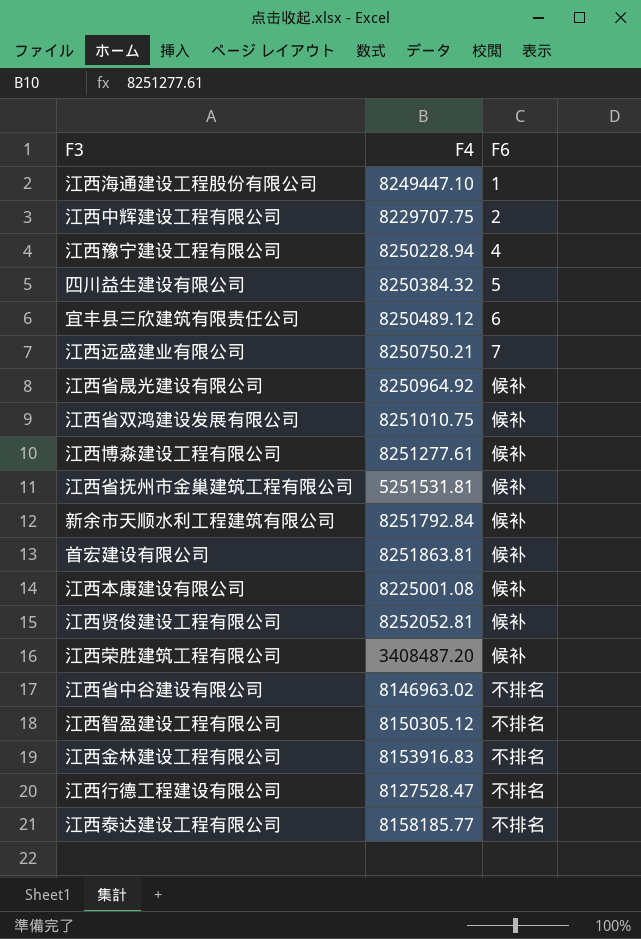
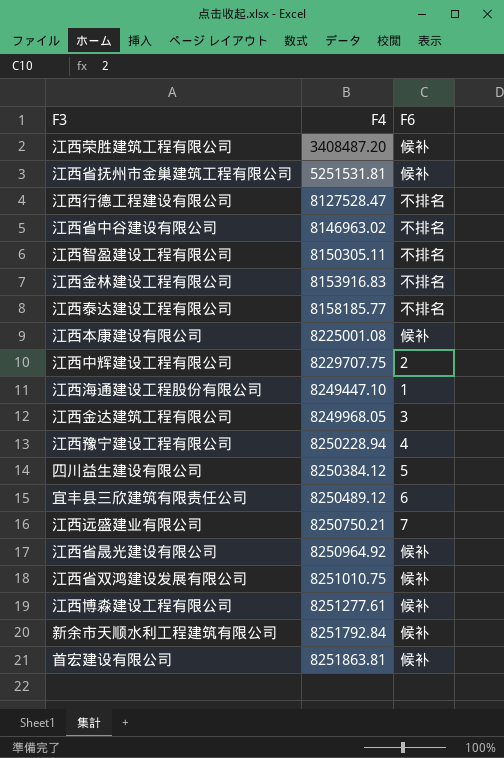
row order: none -> F4 ascending
row 江西贤俊建设工程有限公司: 8252052.81 | 候补 -> none
江西智盈建设工程有限公司 | F4: 8150305.12 -> 8150305.11
row 江西金达建筑工程有限公司: none -> 8249968.05 | 3
四川益生建设有限公司 | F4: 8250384.32 -> 8250384.12

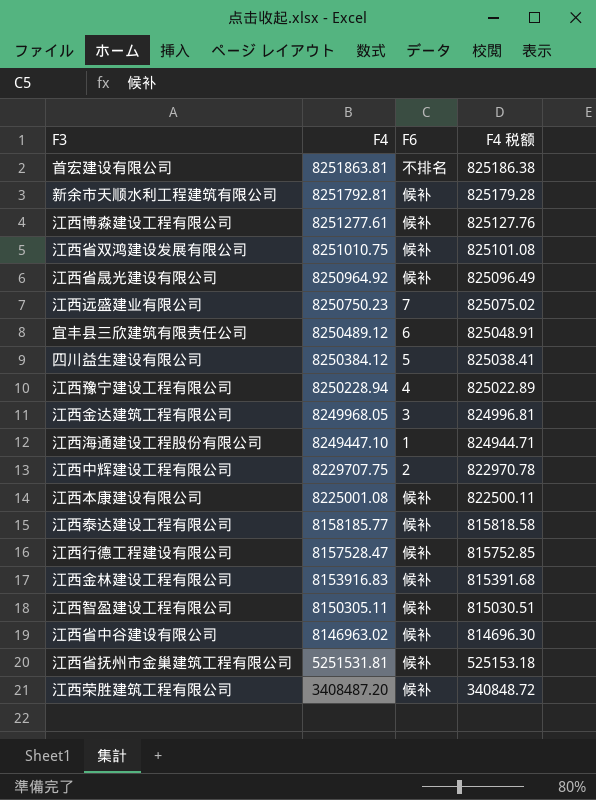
row order: F4 ascending -> F4 descending
column F4 税额 | formula: none -> [F4] * 0.1
首宏建设有限公司 | F6: 候补 -> 不排名
新余市天顺水利工程建筑有限公司 | F4: 8251792.84 -> 8251792.81
江西远盛建业有限公司 | F4: 8250750.21 -> 8250750.23
江西泰达建设工程有限公司 | F6: 不排名 -> 候补
江西行德工程建设有限公司 | F4: 8127528.47 -> 8157528.47
江西行德工程建设有限公司 | F6: 不排名 -> 候补
江西金林建设工程有限公司 | F6: 不排名 -> 候补
江西智盈建设工程有限公司 | F6: 不排名 -> 候补
江西省中谷建设有限公司 | F6: 不排名 -> 候补

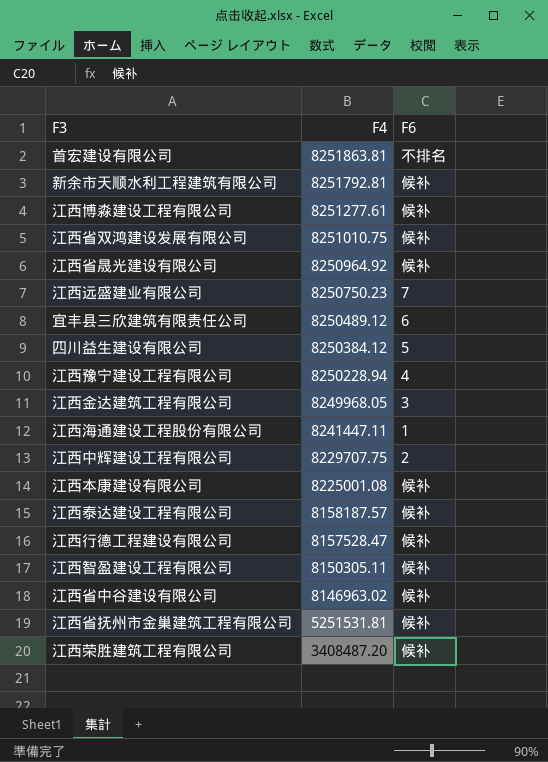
column F4 税额 | formula: [F4] * 0.1 -> none
row 江西金林建设工程有限公司: 8153916.83 | 候补 | 815391.68 -> none
江西海通建设工程股份有限公司 | F4: 8249447.10 -> 8241447.11
江西泰达建设工程有限公司 | F4: 8158185.77 -> 8158187.57

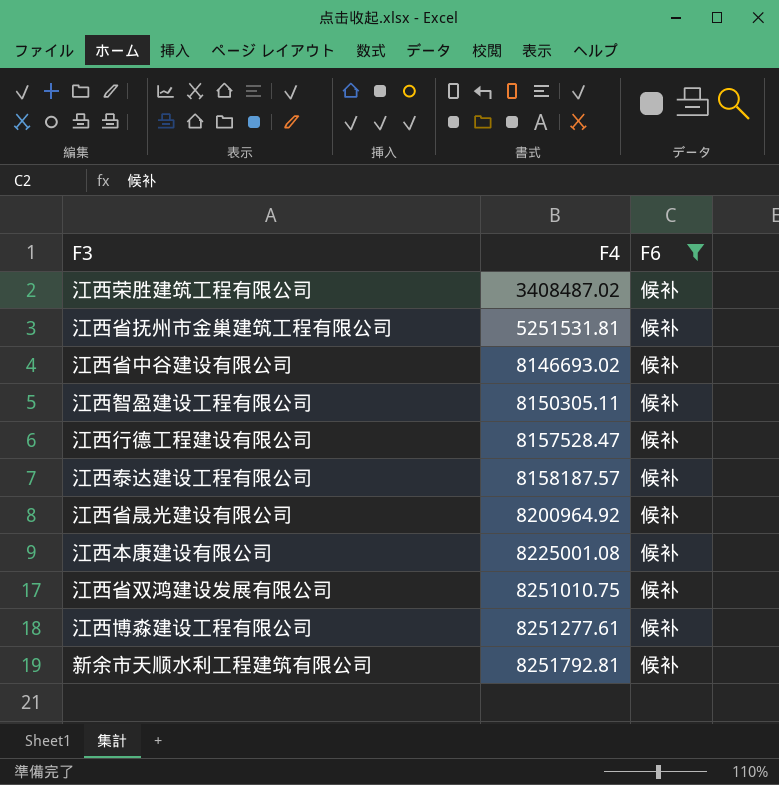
filter: none -> F6 = 候补
row order: F4 descending -> F4 ascending
江西荣胜建筑工程有限公司 | F4: 3408487.20 -> 3408487.02
江西省中谷建设有限公司 | F4: 8146963.02 -> 8146693.02
江西省晟光建设有限公司 | F4: 8250964.92 -> 8200964.92

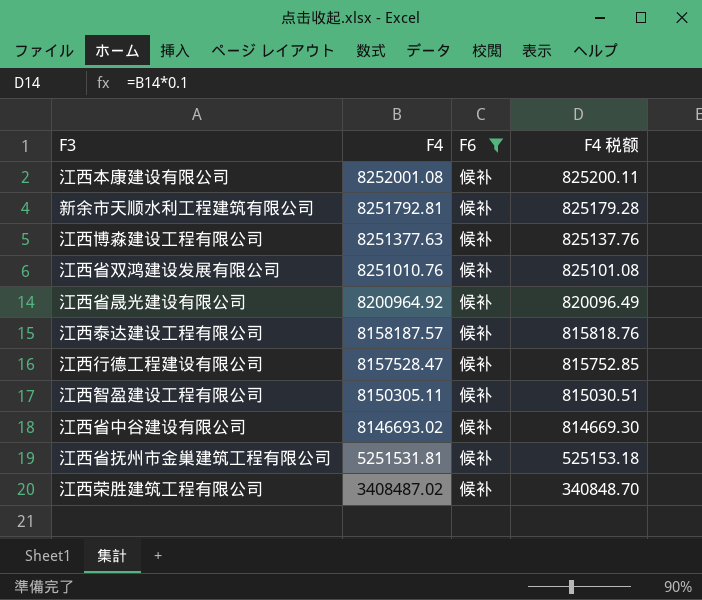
row order: F4 ascending -> F4 descending
column F4 税额 | formula: none -> [F4] * 0.1
江西本康建设有限公司 | F4: 8225001.08 -> 8252001.08
江西博淼建设工程有限公司 | F4: 8251277.61 -> 8251377.63
江西省双鸿建设发展有限公司 | F4: 8251010.75 -> 8251010.76

